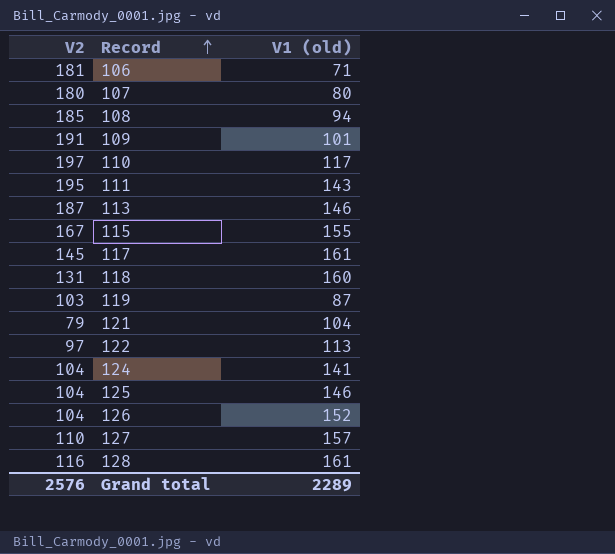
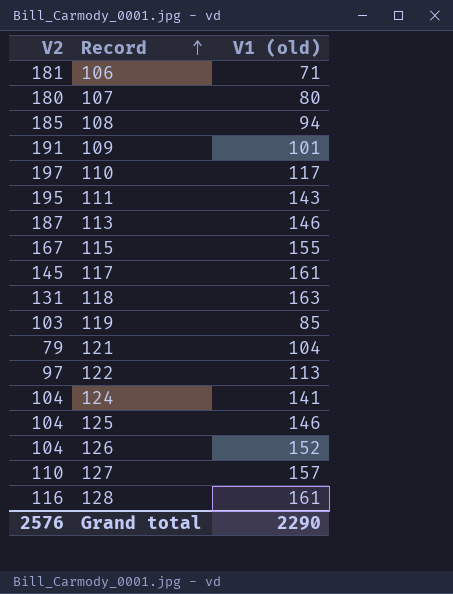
118 | V1 (old): 160 -> 163
119 | V1 (old): 87 -> 85
Grand total | V1 (old): 2289 -> 2290

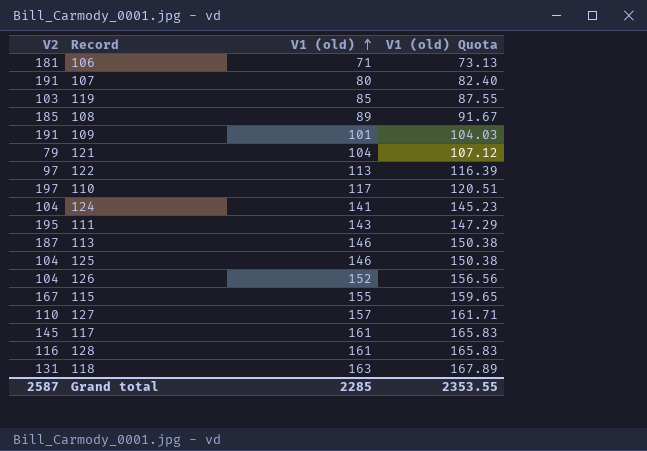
row order: Record ascending -> V1 (old) ascending
column V1 (old) Quota | formula: none -> [V1 (old)] * 1.03
107 | V2: 180 -> 191
108 | V1 (old): 94 -> 89
Grand total | V2: 2576 -> 2587
Grand total | V1 (old): 2290 -> 2285

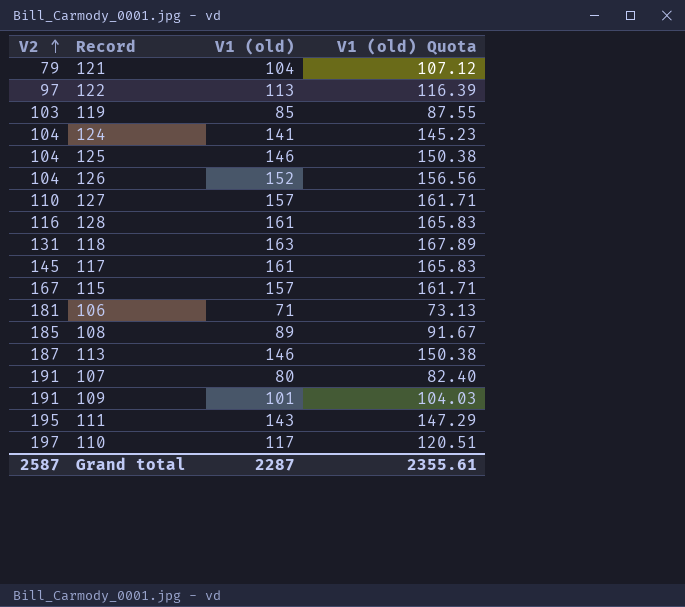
row order: V1 (old) ascending -> V2 ascending
115 | V1 (old): 155 -> 157
115 | V1 (old) Quota: 159.65 -> 161.71
Grand total | V1 (old): 2285 -> 2287
Grand total | V1 (old) Quota: 2353.55 -> 2355.61

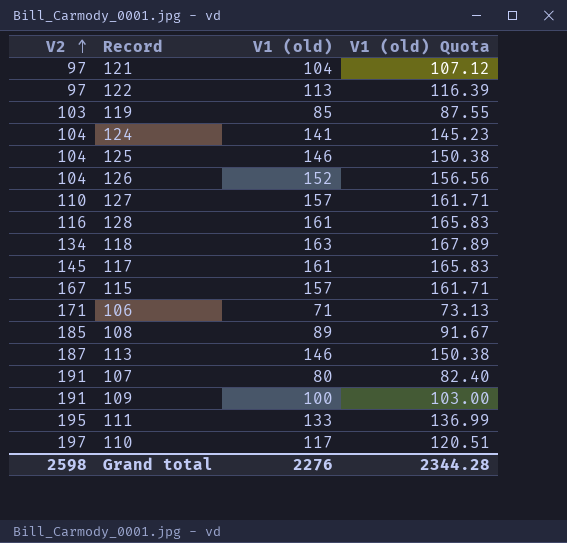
121 | V2: 79 -> 97
118 | V2: 131 -> 134
106 | V2: 181 -> 171
109 | V1 (old): 101 -> 100
109 | V1 (old) Quota: 104.03 -> 103.00
111 | V1 (old): 143 -> 133
111 | V1 (old) Quota: 147.29 -> 136.99
Grand total | V2: 2587 -> 2598
Grand total | V1 (old): 2287 -> 2276
Grand total | V1 (old) Quota: 2355.61 -> 2344.28

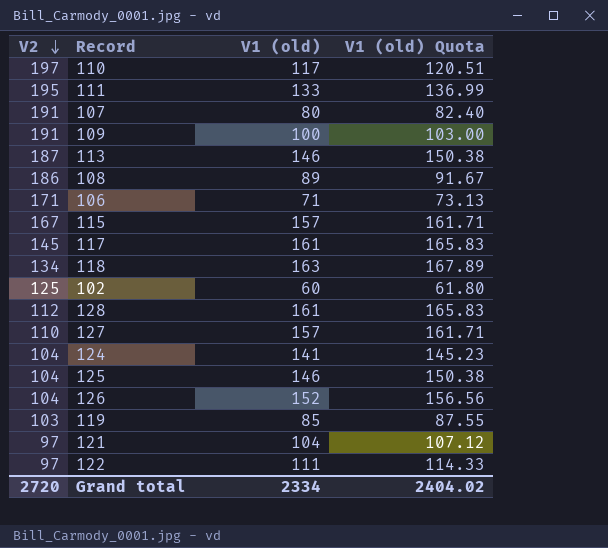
row order: V2 ascending -> V2 descending
108 | V2: 185 -> 186
row 102: none -> 125 | 60 | 61.80
128 | V2: 116 -> 112
122 | V1 (old): 113 -> 111
122 | V1 (old) Quota: 116.39 -> 114.33
Grand total | V2: 2598 -> 2720
Grand total | V1 (old): 2276 -> 2334
Grand total | V1 (old) Quota: 2344.28 -> 2404.02

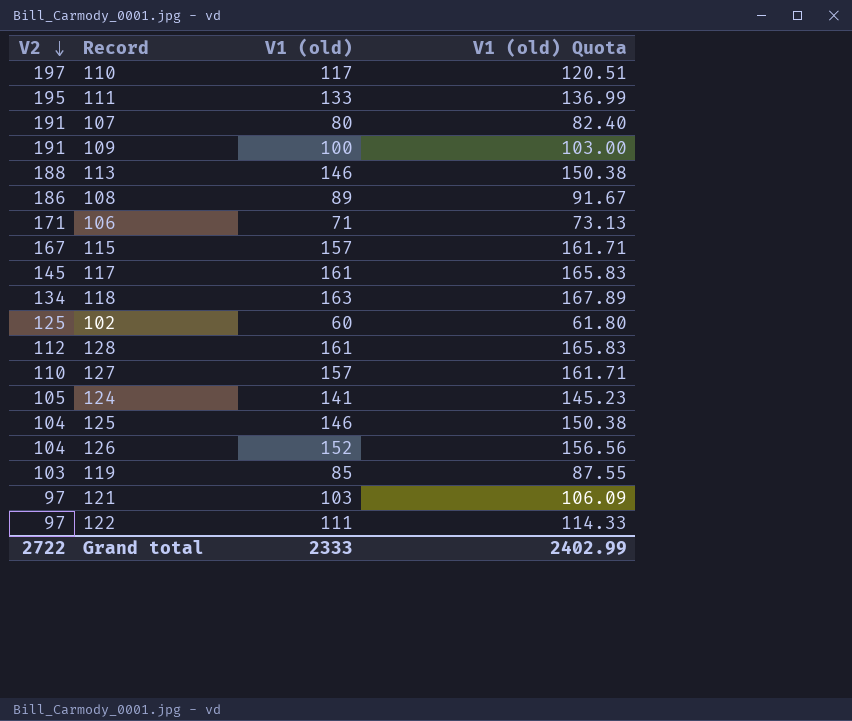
113 | V2: 187 -> 188
124 | V2: 104 -> 105
121 | V1 (old): 104 -> 103
121 | V1 (old) Quota: 107.12 -> 106.09
Grand total | V2: 2720 -> 2722
Grand total | V1 (old): 2334 -> 2333
Grand total | V1 (old) Quota: 2404.02 -> 2402.99

